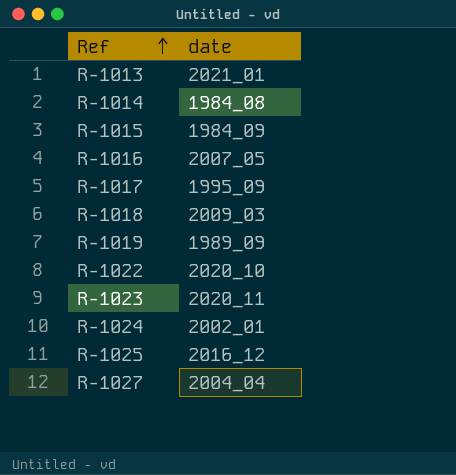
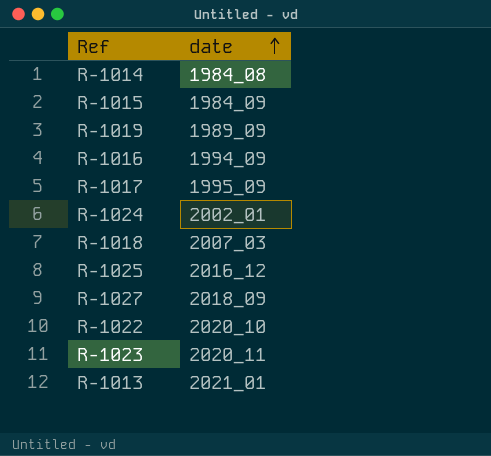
row order: Ref ascending -> date ascending
R-1016 | date: 2007_05 -> 1994_09
R-1018 | date: 2009_03 -> 2007_03
R-1027 | date: 2004_04 -> 2018_09

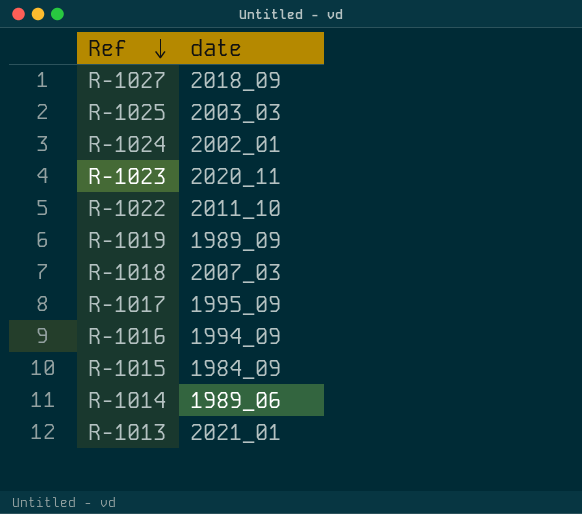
row order: date ascending -> Ref descending
R-1025 | date: 2016_12 -> 2003_03
R-1022 | date: 2020_10 -> 2011_10
R-1014 | date: 1984_08 -> 1989_06

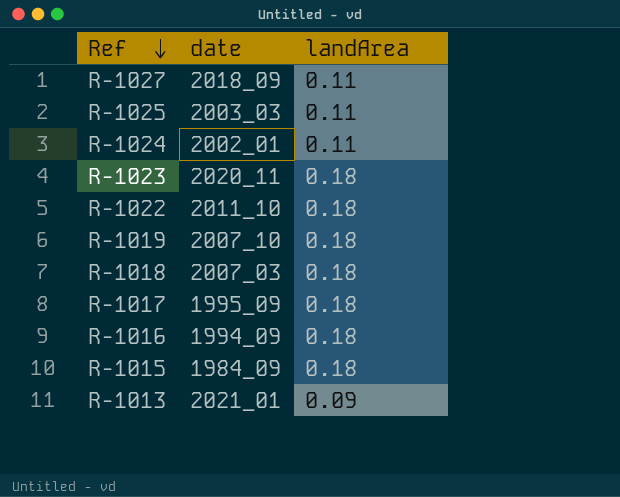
column landArea | position: none -> 3
row R-1014: 1989_06 -> none
R-1019 | date: 1989_09 -> 2007_10

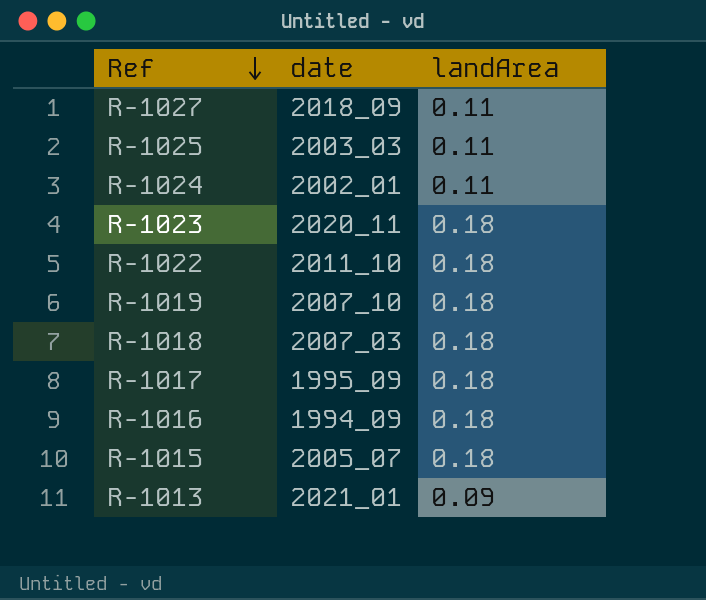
R-1015 | date: 1984_09 -> 2005_07

